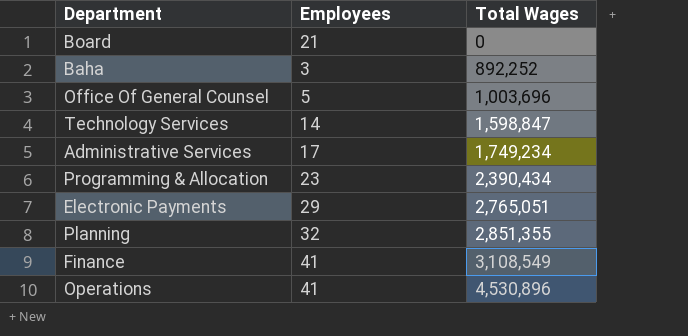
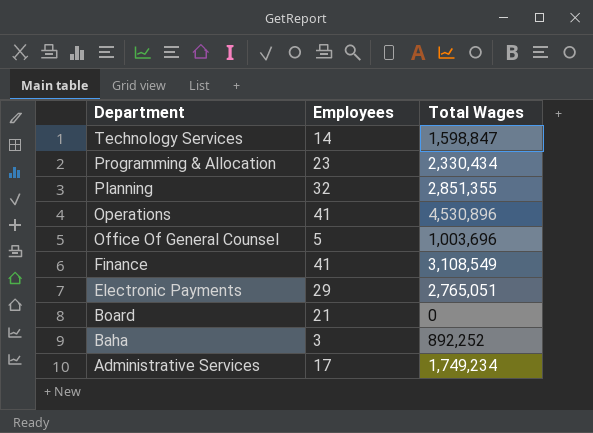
row order: Total Wages ascending -> Department descending
Programming & Allocation | Total Wages: 2,390,434 -> 2,330,434

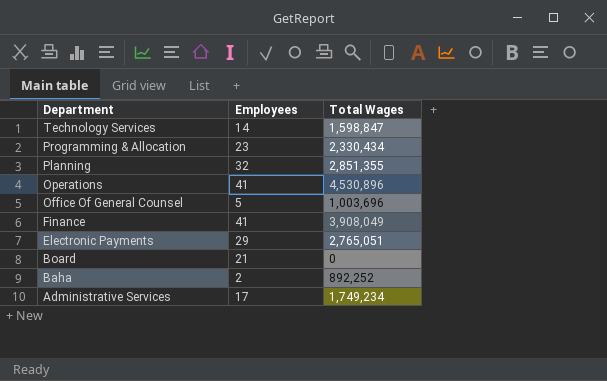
Finance | Total Wages: 3,108,549 -> 3,908,049
Baha | Employees: 3 -> 2

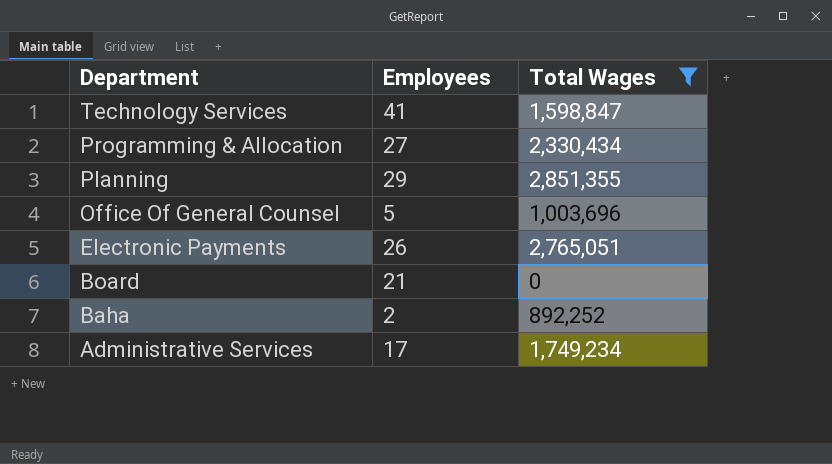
filter: none -> Total Wages <= 2,851,355
Technology Services | Employees: 14 -> 41
Programming & Allocation | Employees: 23 -> 27
Planning | Employees: 32 -> 29
Electronic Payments | Employees: 29 -> 26

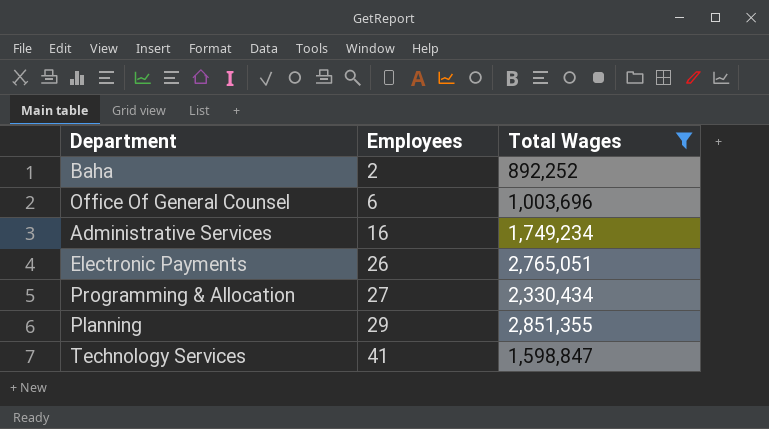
row order: Department descending -> Employees ascending
row Board: 21 | 0 -> none
Office Of General Counsel | Employees: 5 -> 6
Administrative Services | Employees: 17 -> 16

